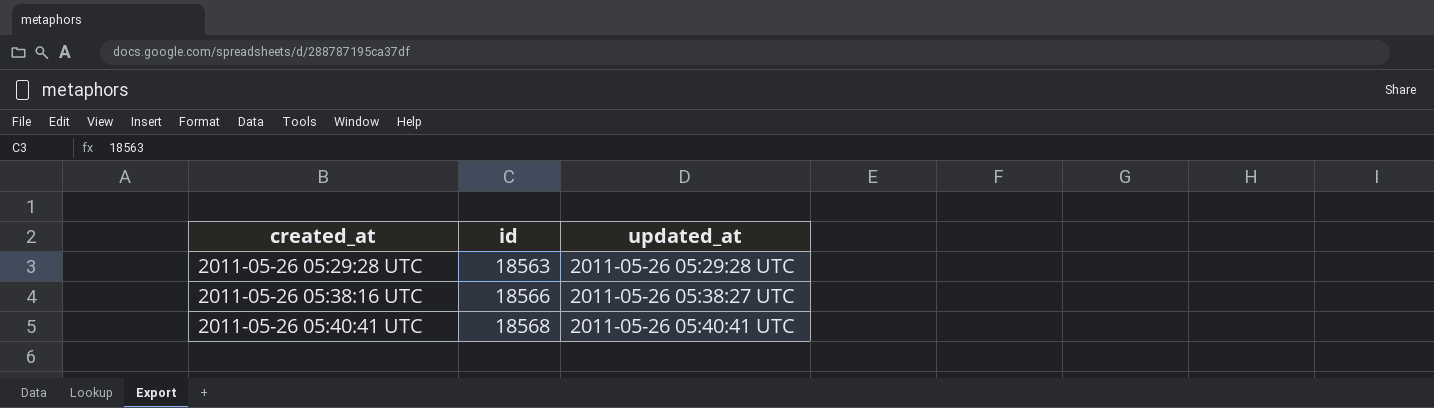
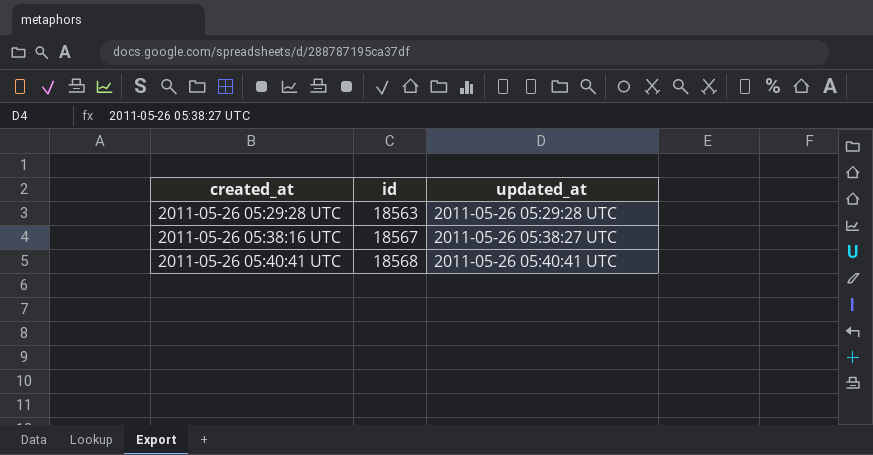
2011-05-26 05:38:16 UTC | id: 18566 -> 18567

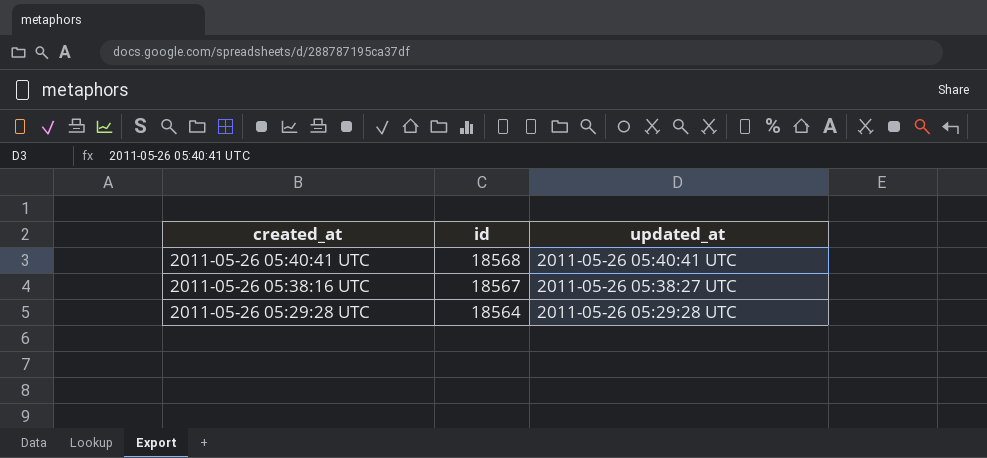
row order: created_at ascending -> created_at descending
2011-05-26 05:29:28 UTC | id: 18563 -> 18564

